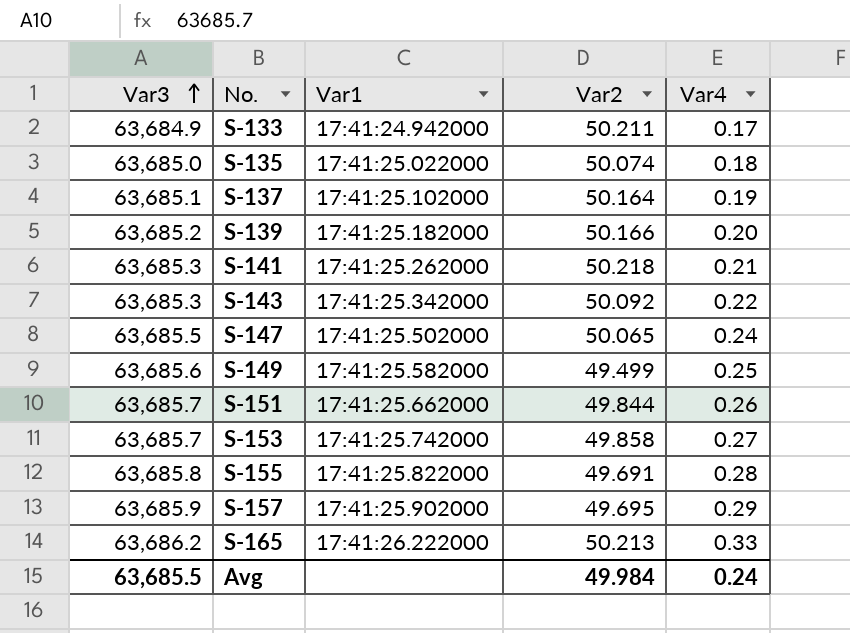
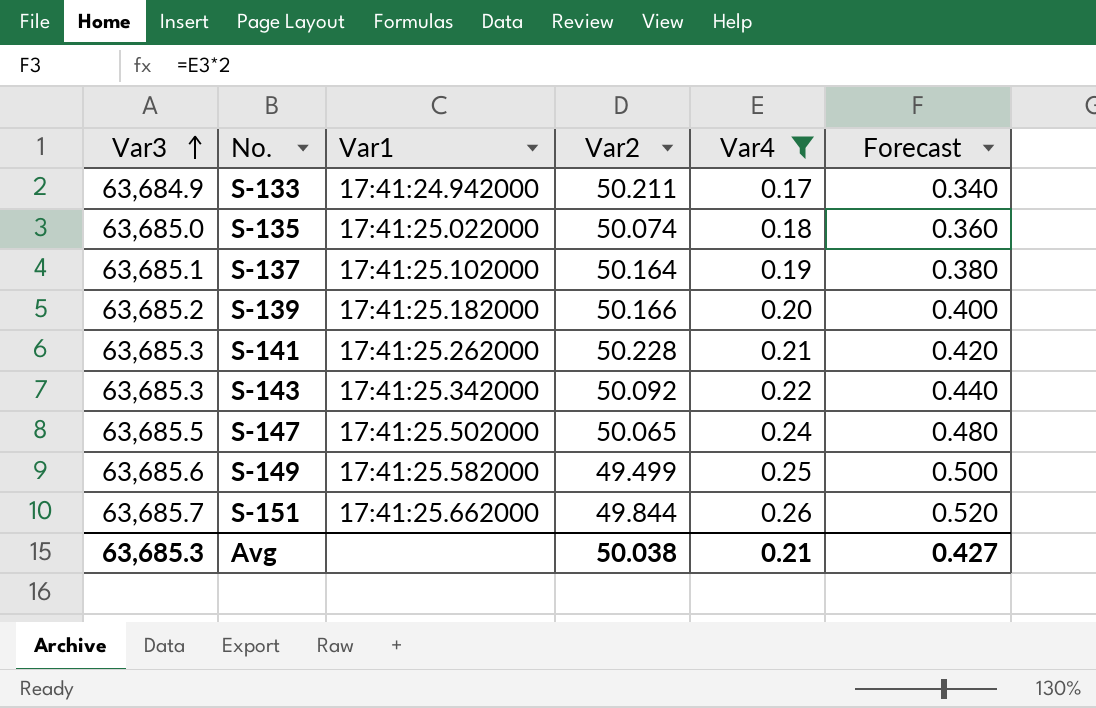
filter: none -> Var4 <= 0.26
column Forecast | formula: none -> [Var4] * 2
S-141 | Var2: 50.218 -> 50.228
Avg | Var3: 63,685.5 -> 63,685.3
Avg | Var2: 49.984 -> 50.038
Avg | Var4: 0.24 -> 0.21

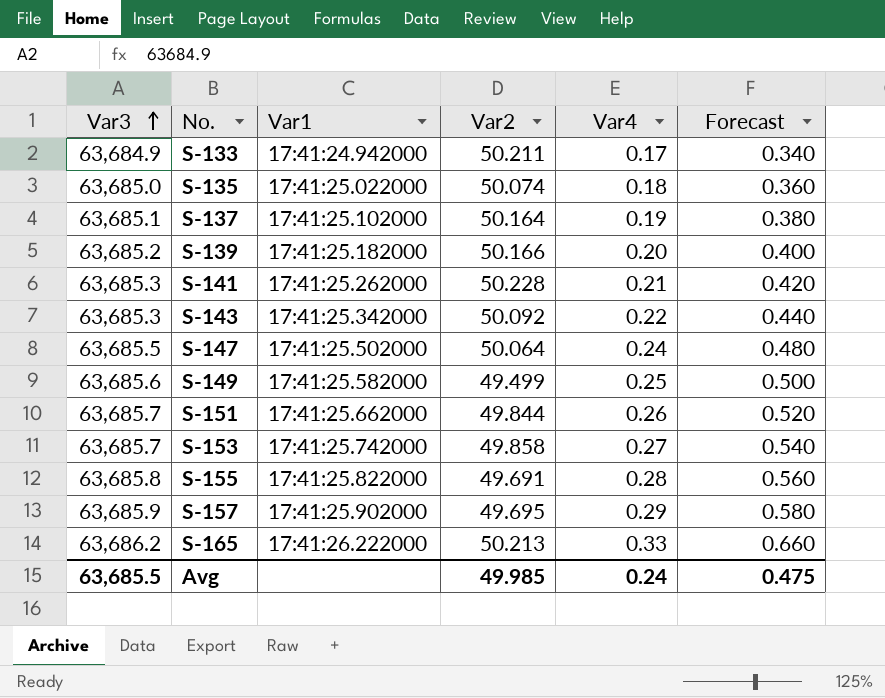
filter: Var4 <= 0.26 -> none
S-147 | Var2: 50.065 -> 50.064
Avg | Var3: 63,685.3 -> 63,685.5
Avg | Var2: 50.038 -> 49.985
Avg | Var4: 0.21 -> 0.24
Avg | Forecast: 0.427 -> 0.475

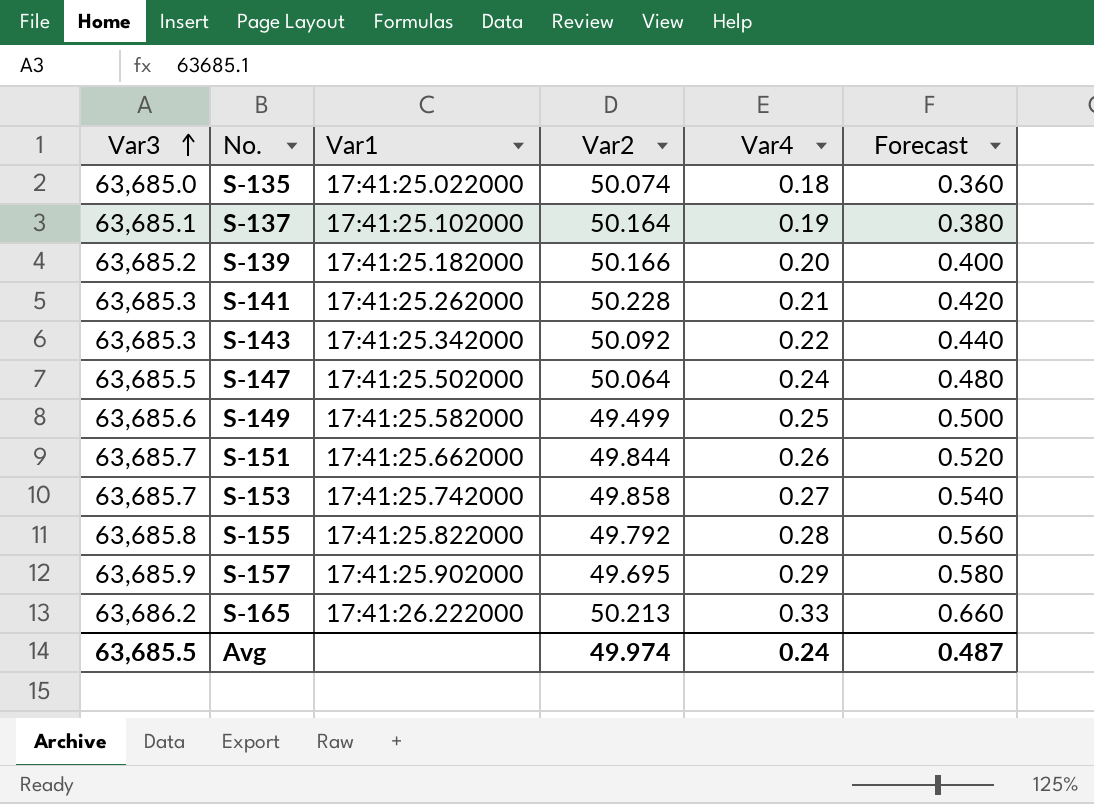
row S-133: 63,684.9 | 17:41:24.942000 | 50.211 | 0.17 | 0.340 -> none
S-155 | Var2: 49.691 -> 49.792
Avg | Var2: 49.985 -> 49.974
Avg | Forecast: 0.475 -> 0.487

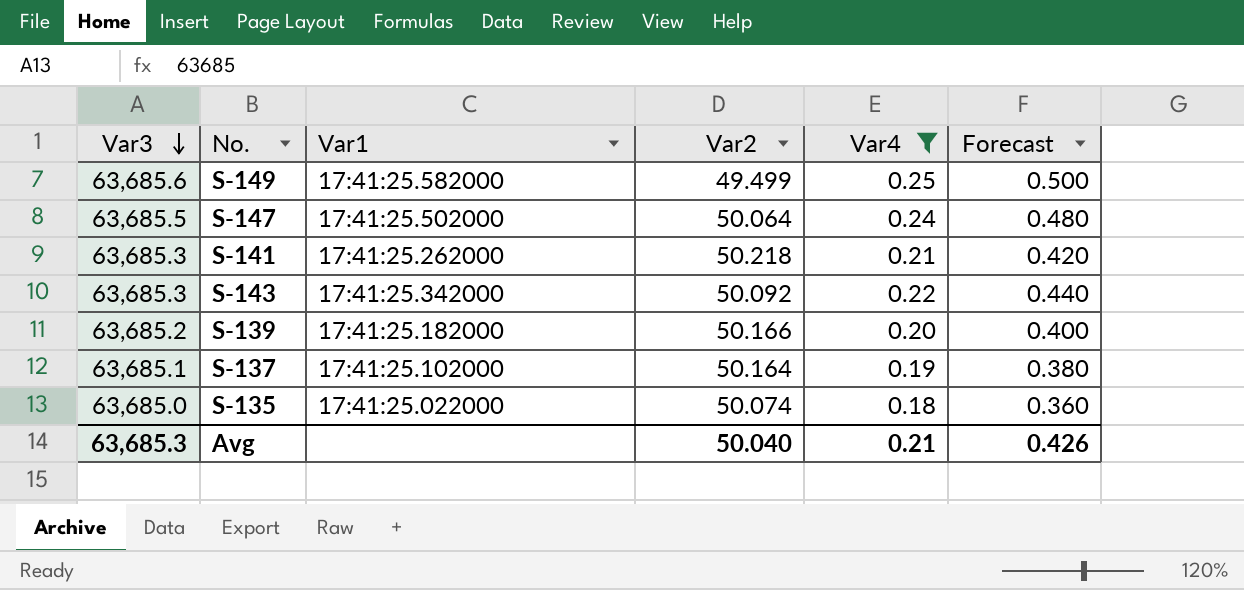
filter: none -> Var4 <= 0.25
row order: Var3 ascending -> Var3 descending
S-141 | Var2: 50.228 -> 50.218
Avg | Var3: 63,685.5 -> 63,685.3
Avg | Var2: 49.974 -> 50.040
Avg | Var4: 0.24 -> 0.21
Avg | Forecast: 0.487 -> 0.426

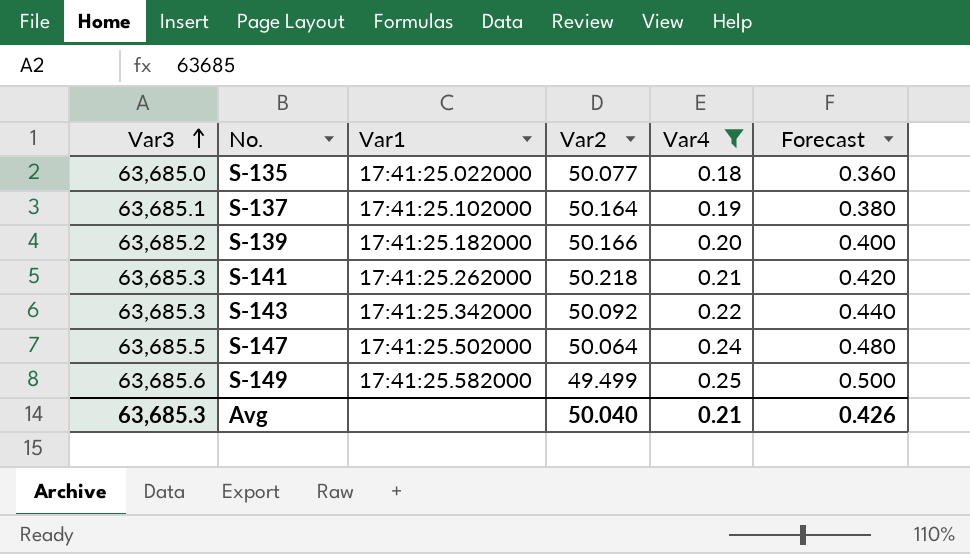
row order: Var3 descending -> Var3 ascending
S-135 | Var2: 50.074 -> 50.077

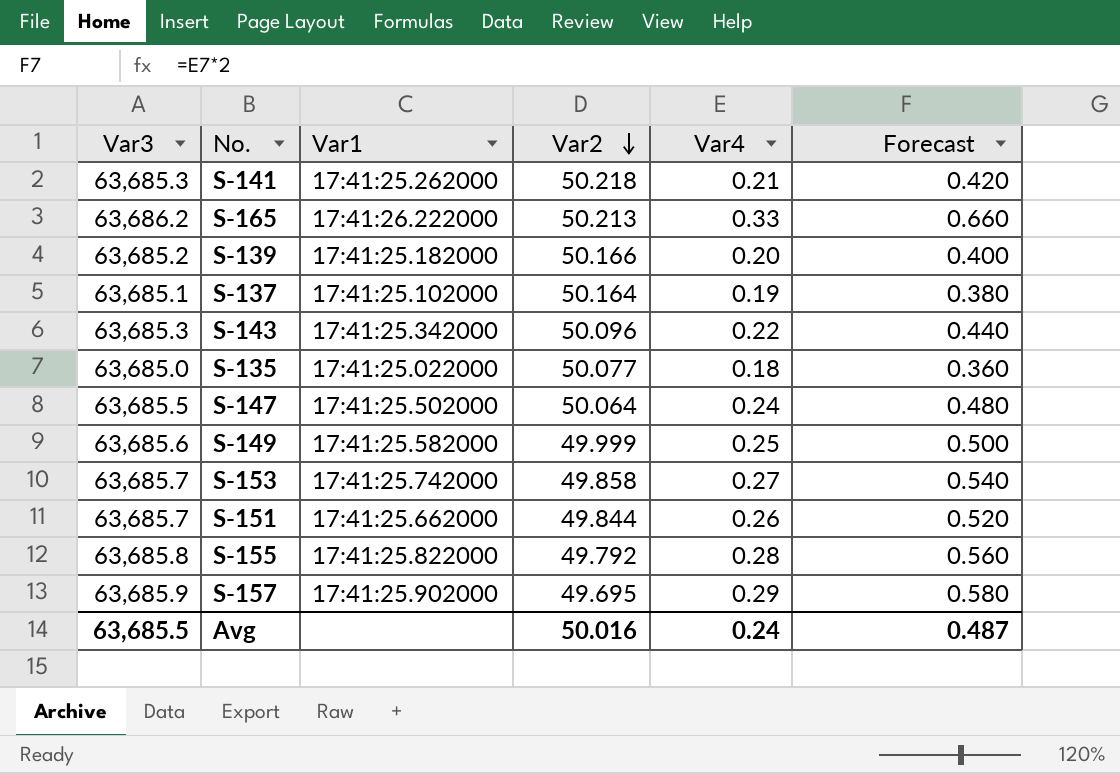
filter: Var4 <= 0.25 -> none
row order: Var3 ascending -> Var2 descending
S-143 | Var2: 50.092 -> 50.096
S-149 | Var2: 49.499 -> 49.999
Avg | Var3: 63,685.3 -> 63,685.5
Avg | Var2: 50.040 -> 50.016
Avg | Var4: 0.21 -> 0.24
Avg | Forecast: 0.426 -> 0.487

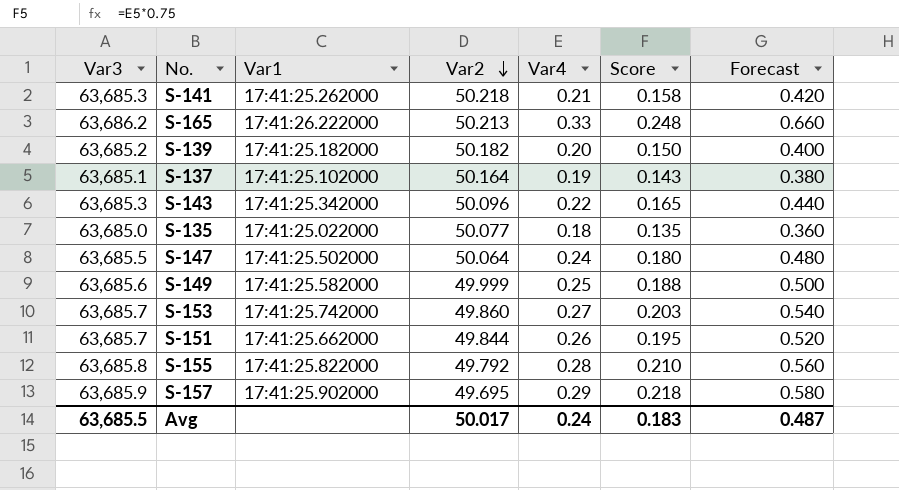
column Score | formula: none -> [Var4] * 0.75
S-139 | Var2: 50.166 -> 50.182
S-153 | Var2: 49.858 -> 49.860
Avg | Var2: 50.016 -> 50.017

